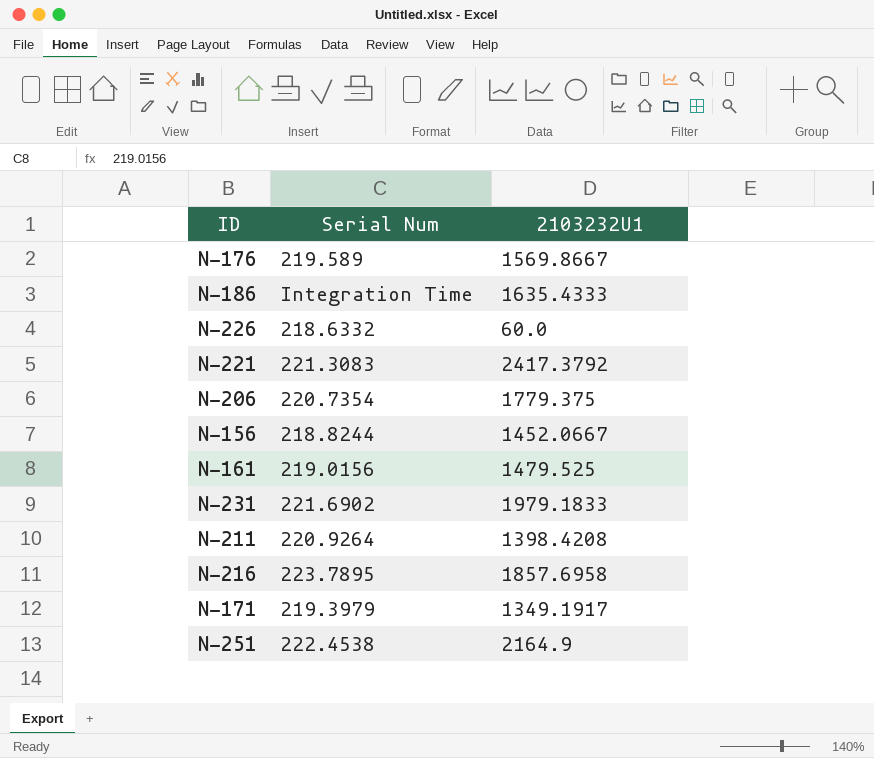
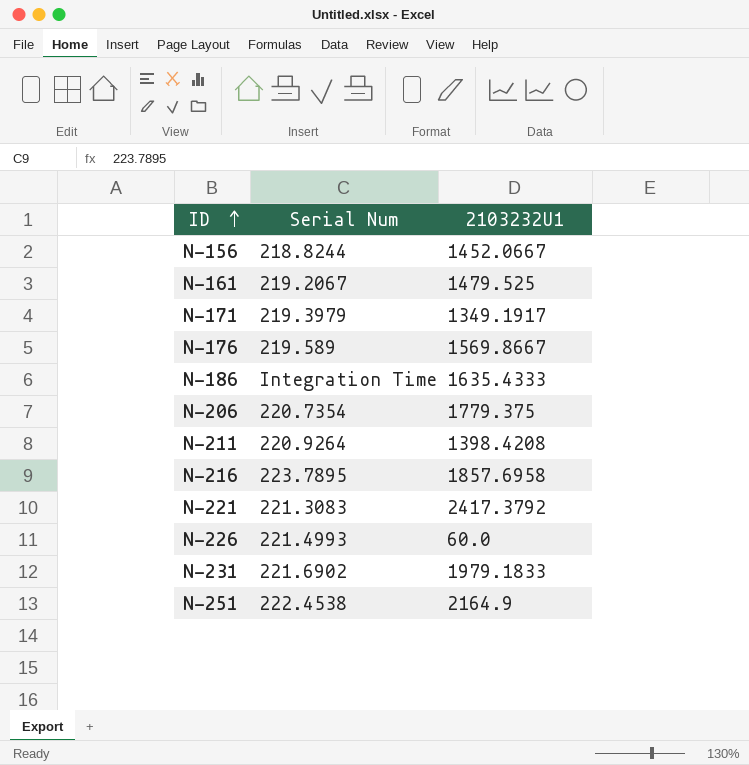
row order: none -> ID ascending
N-161 | Serial Num: 219.0156 -> 219.2067
N-226 | Serial Num: 218.6332 -> 221.4993

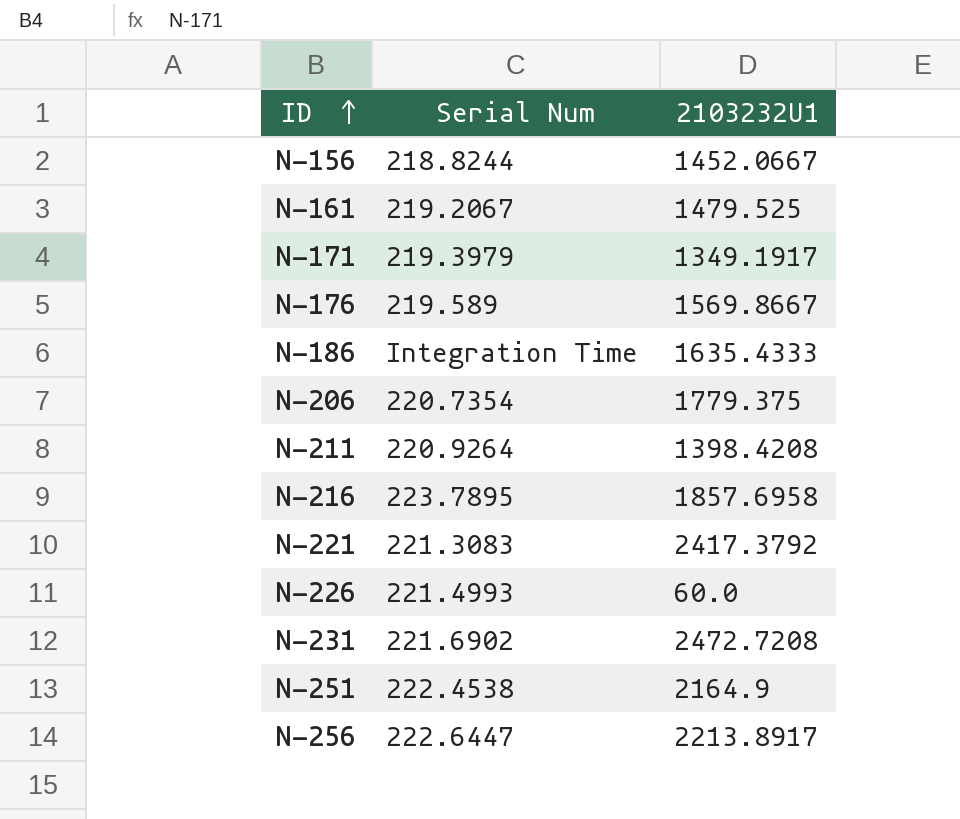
N-231 | 2103232U1: 1979.1833 -> 2472.7208
row N-256: none -> 222.6447 | 2213.8917

